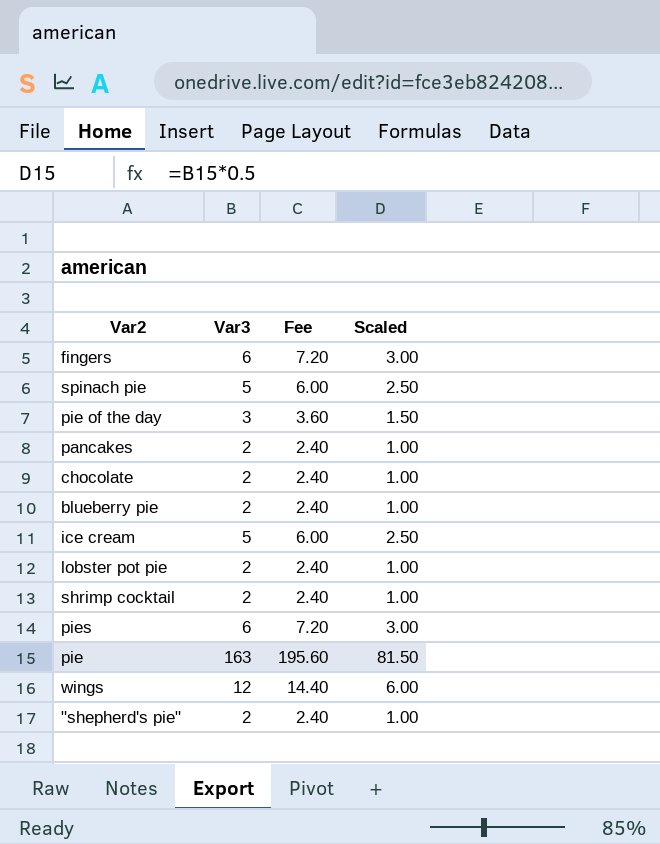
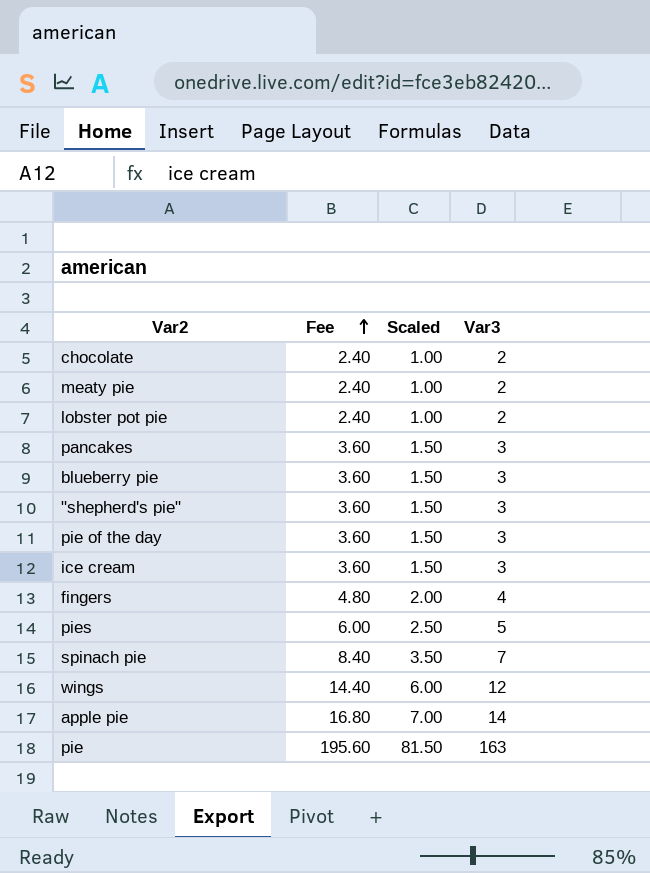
row order: none -> Fee ascending
column Var3 | position: 2 -> 4
row shrimp cocktail: 2 | 2.40 | 1.00 -> none
row meaty pie: none -> 2.40 | 1.00 | 2
pancakes | Fee: 2.40 -> 3.60
pancakes | Scaled: 1.00 -> 1.50
pancakes | Var3: 2 -> 3
blueberry pie | Fee: 2.40 -> 3.60
blueberry pie | Scaled: 1.00 -> 1.50
blueberry pie | Var3: 2 -> 3
"shepherd's pie" | Fee: 2.40 -> 3.60
"shepherd's pie" | Scaled: 1.00 -> 1.50
"shepherd's pie" | Var3: 2 -> 3
ice cream | Fee: 6.00 -> 3.60
ice cream | Scaled: 2.50 -> 1.50
ice cream | Var3: 5 -> 3
fingers | Fee: 7.20 -> 4.80
fingers | Scaled: 3.00 -> 2.00
fingers | Var3: 6 -> 4
pies | Fee: 7.20 -> 6.00
pies | Scaled: 3.00 -> 2.50
pies | Var3: 6 -> 5
spinach pie | Fee: 6.00 -> 8.40
spinach pie | Scaled: 2.50 -> 3.50
spinach pie | Var3: 5 -> 7
row apple pie: none -> 16.80 | 7.00 | 14

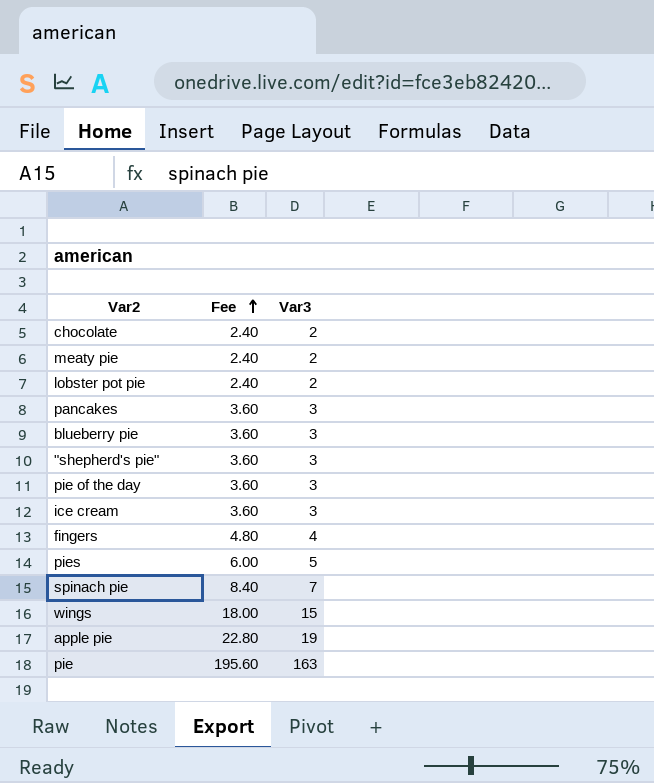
column Scaled | formula: [Var3] * 0.5 -> none
wings | Fee: 14.40 -> 18.00
wings | Var3: 12 -> 15
apple pie | Fee: 16.80 -> 22.80
apple pie | Var3: 14 -> 19

